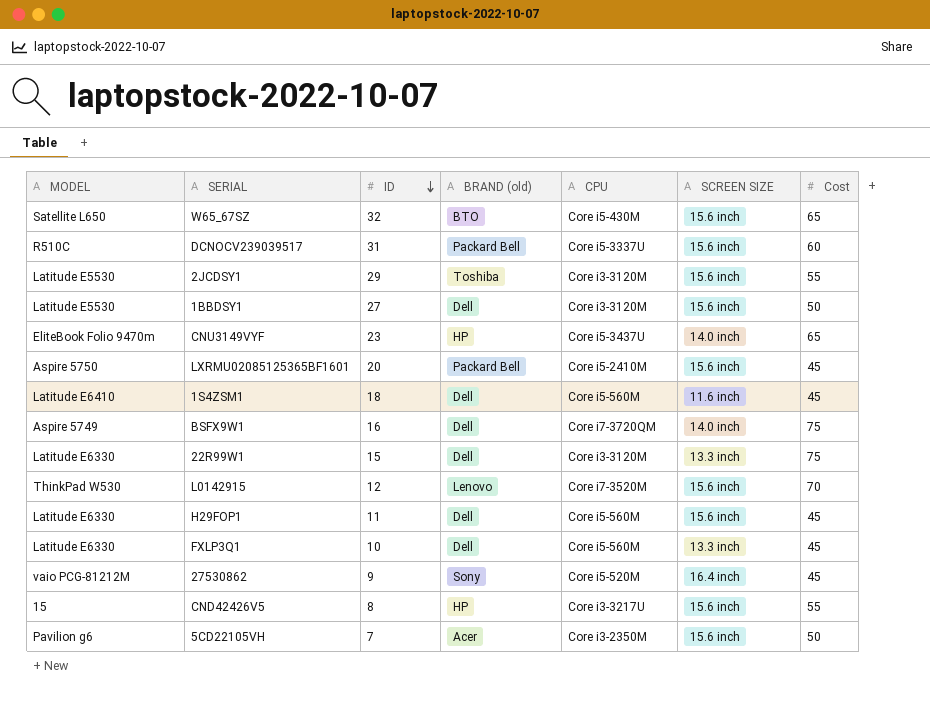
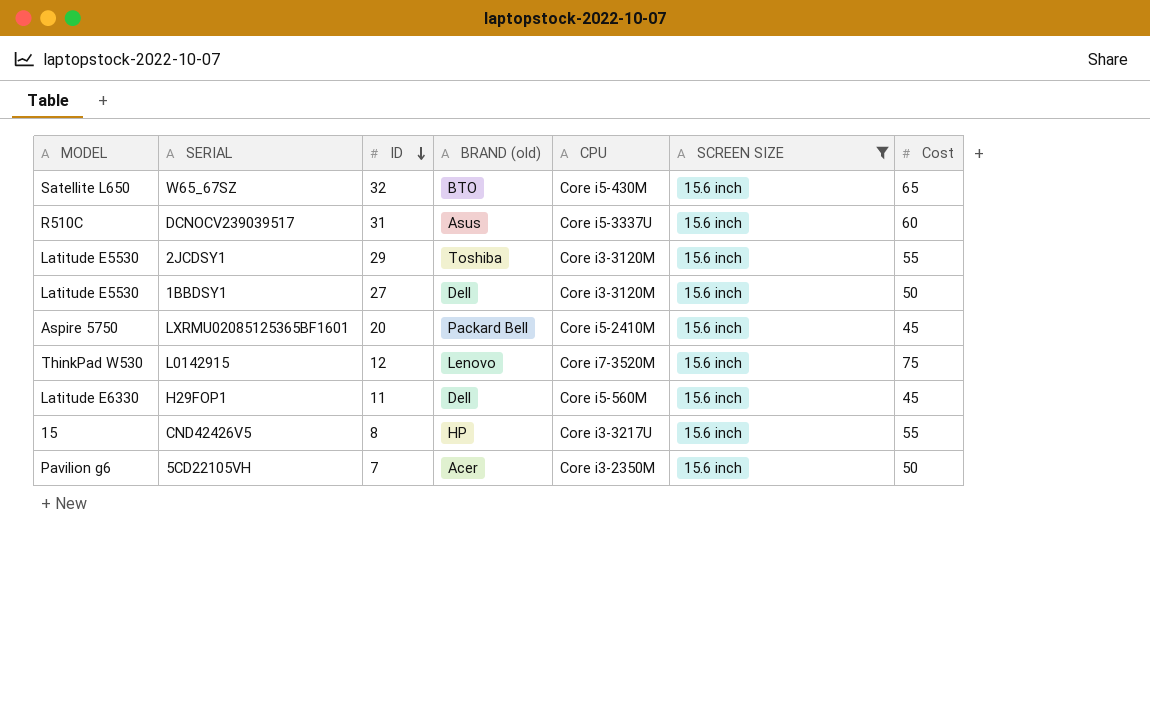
filter: none -> SCREEN SIZE = 15.6 inch
DCNOCV239039517 | BRAND (old): Packard Bell -> Asus
L0142915 | Cost: 70 -> 75

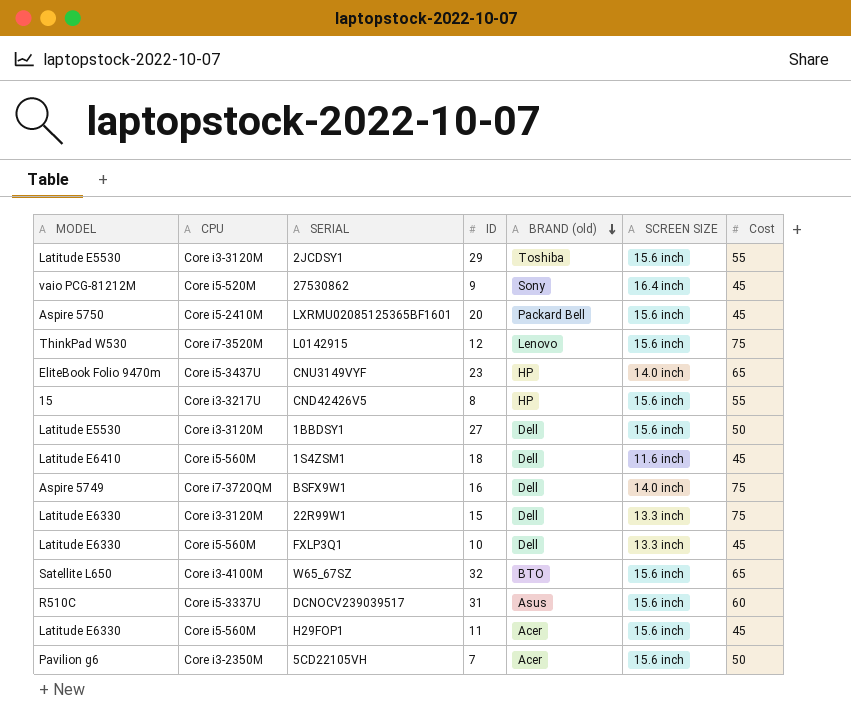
filter: SCREEN SIZE = 15.6 inch -> none
row order: ID descending -> BRAND (old) descending
column CPU | position: 5 -> 2
W65_67SZ | CPU: Core i5-430M -> Core i3-4100M
H29FOP1 | BRAND (old): Dell -> Acer

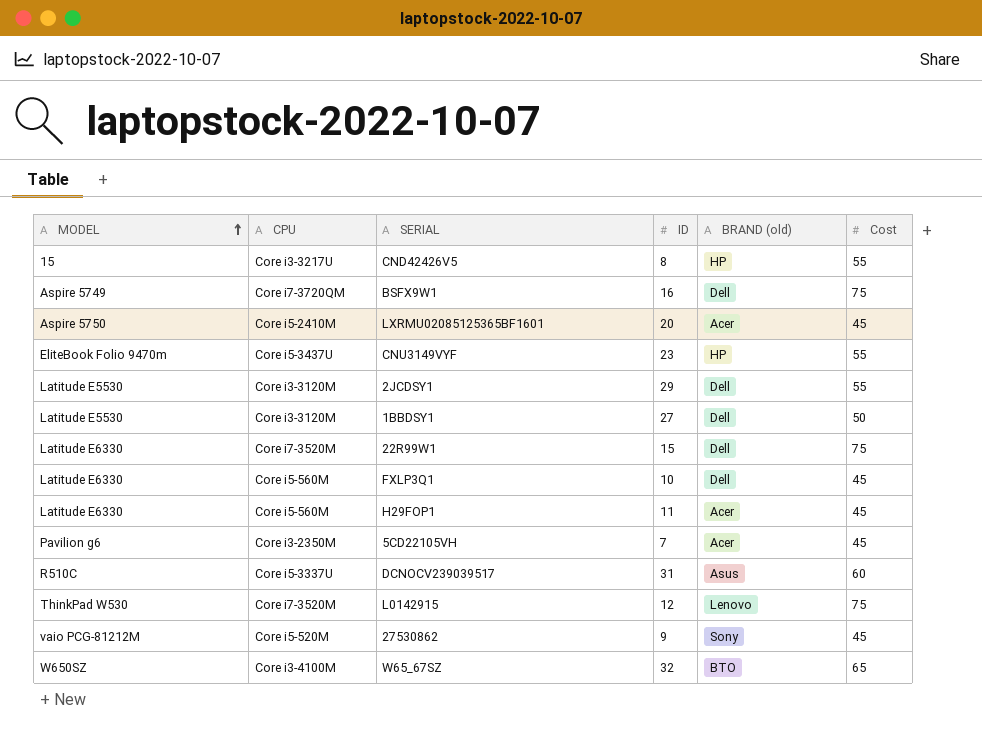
row order: BRAND (old) descending -> MODEL ascending
column SCREEN SIZE | position: 6 -> none
row 1S4ZSM1: Latitude E6410 | Core i5-560M | 18 | Dell | 11.6 inch | 45 -> none
LXRMU02085125365BF1601 | BRAND (old): Packard Bell -> Acer
CNU3149VYF | Cost: 65 -> 55
2JCDSY1 | BRAND (old): Toshiba -> Dell
22R99W1 | CPU: Core i3-3120M -> Core i7-3520M
5CD22105VH | Cost: 50 -> 45
W65_67SZ | MODEL: Satellite L650 -> W650SZ

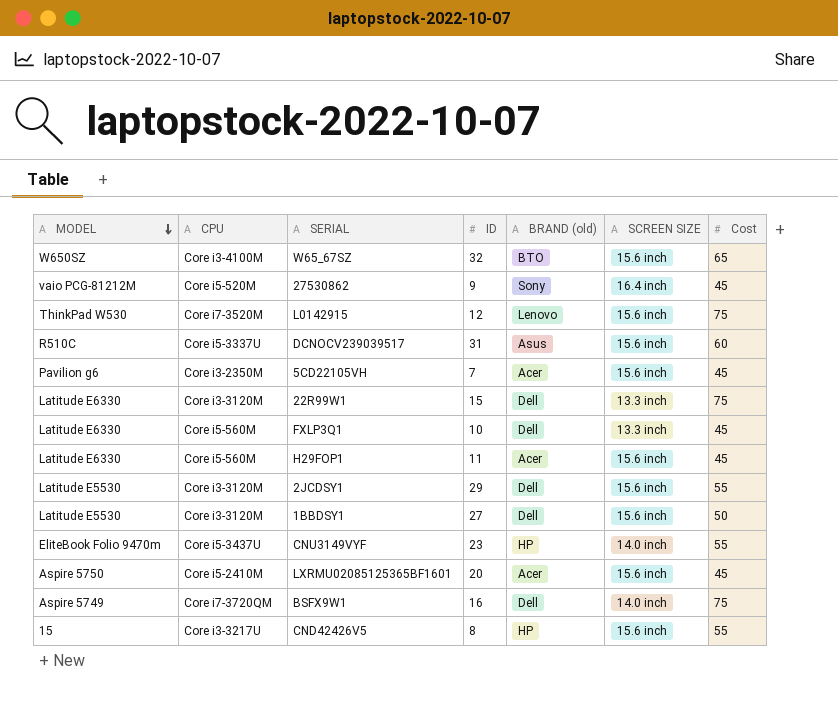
row order: MODEL ascending -> MODEL descending
column SCREEN SIZE | position: none -> 6
22R99W1 | CPU: Core i7-3520M -> Core i3-3120M

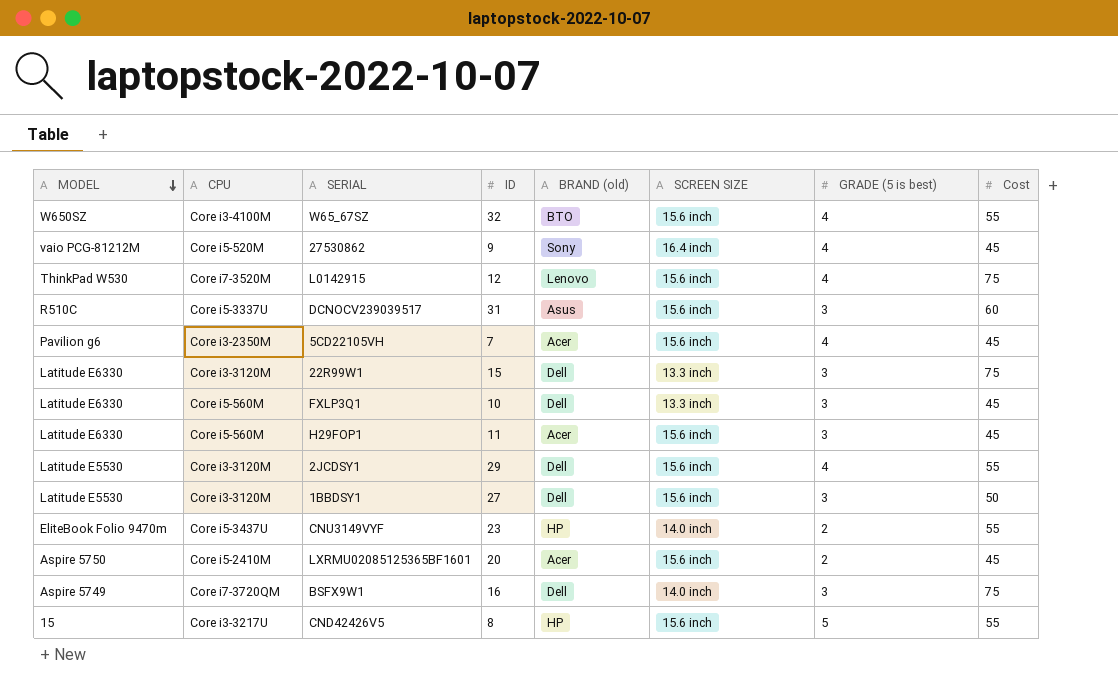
column GRADE (5 is best) | position: none -> 7
W65_67SZ | Cost: 65 -> 55

